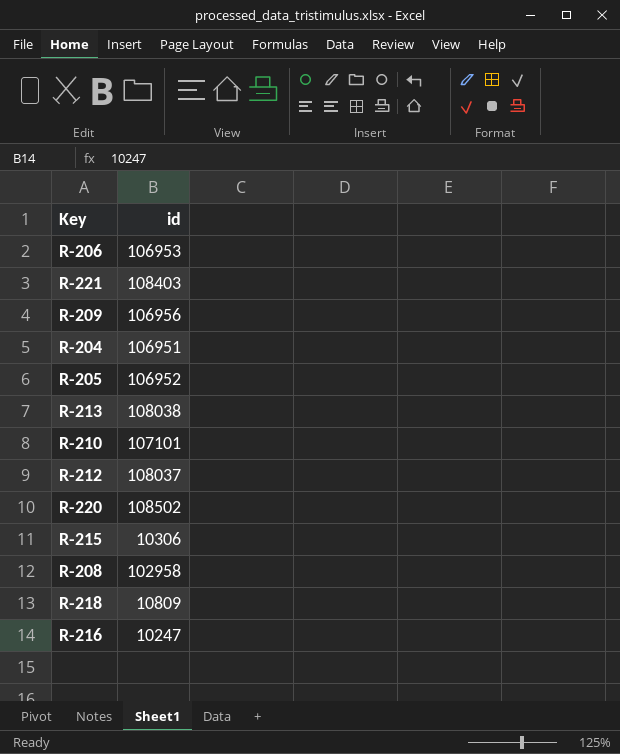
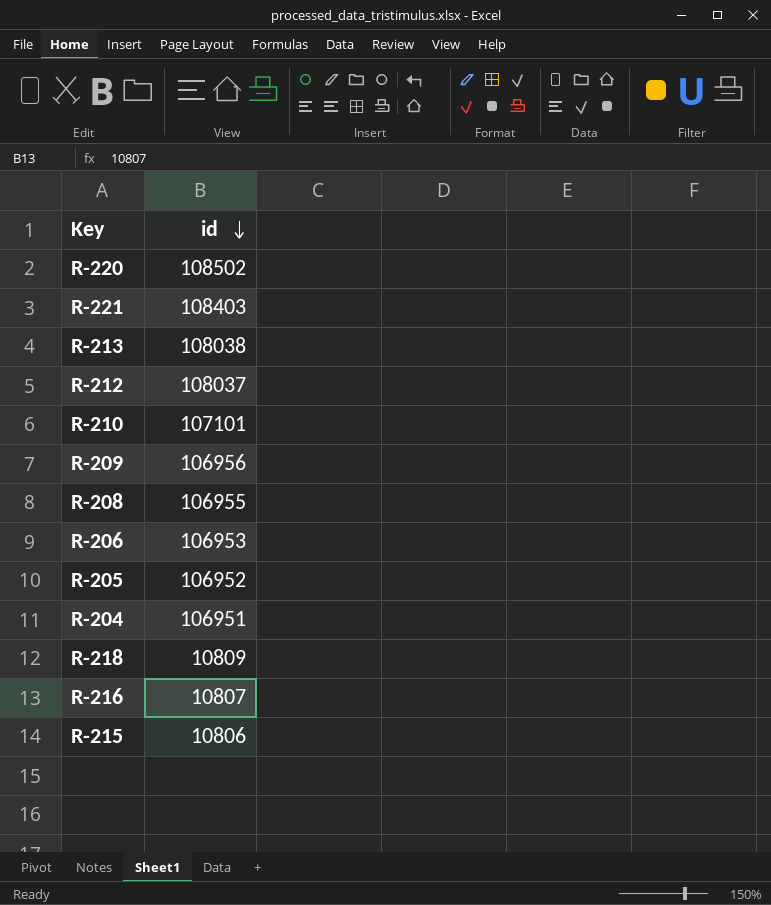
row order: none -> id descending
R-208 | id: 102958 -> 106955
R-216 | id: 10247 -> 10807
R-215 | id: 10306 -> 10806

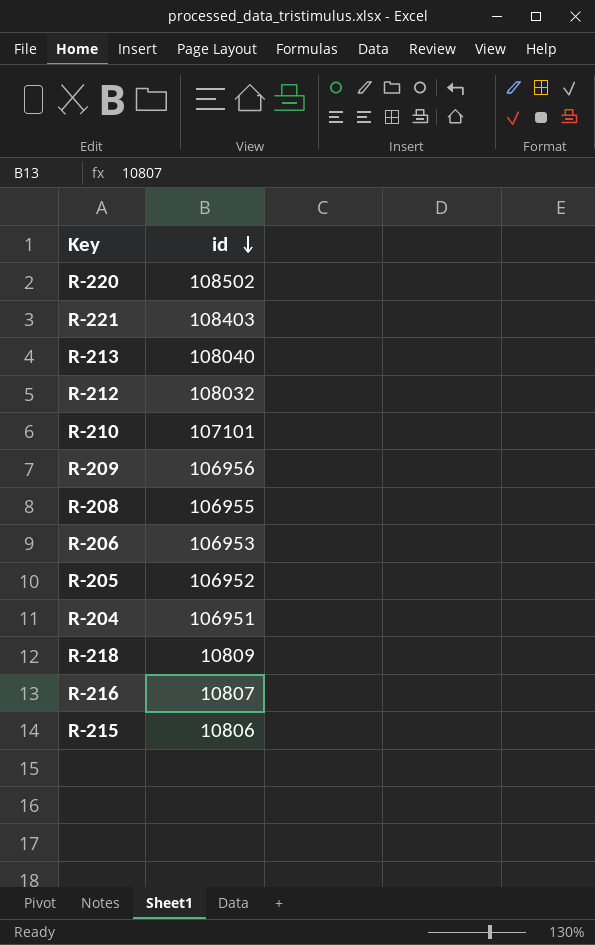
R-213 | id: 108038 -> 108040
R-212 | id: 108037 -> 108032

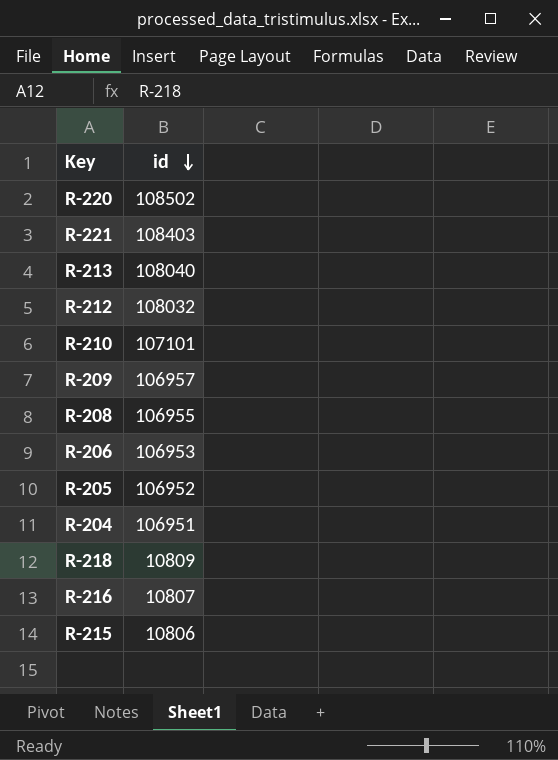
R-209 | id: 106956 -> 106957

